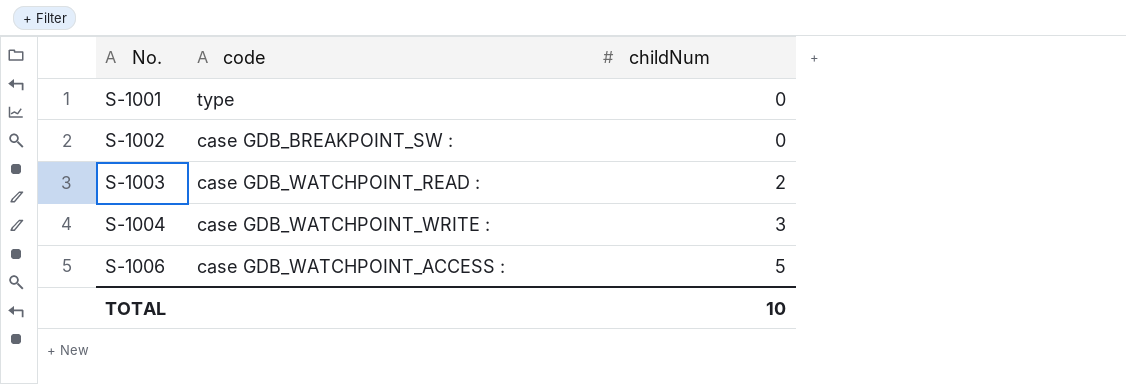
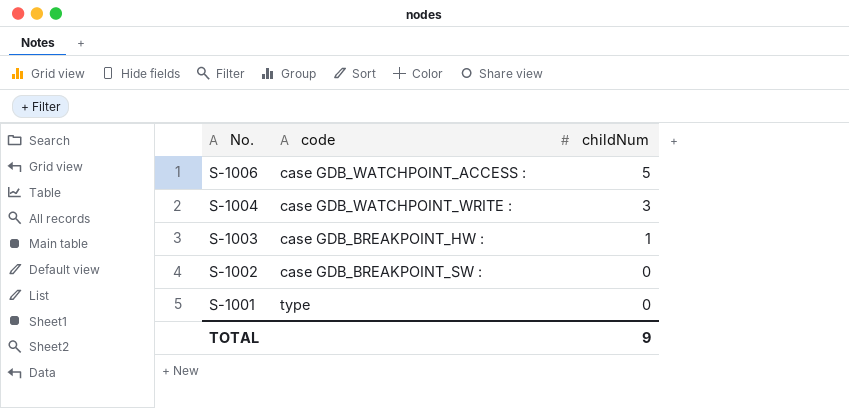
row order: No. ascending -> No. descending
S-1003 | code: case GDB_WATCHPOINT_READ : -> case GDB_BREAKPOINT_HW :
S-1003 | childNum: 2 -> 1
TOTAL | childNum: 10 -> 9

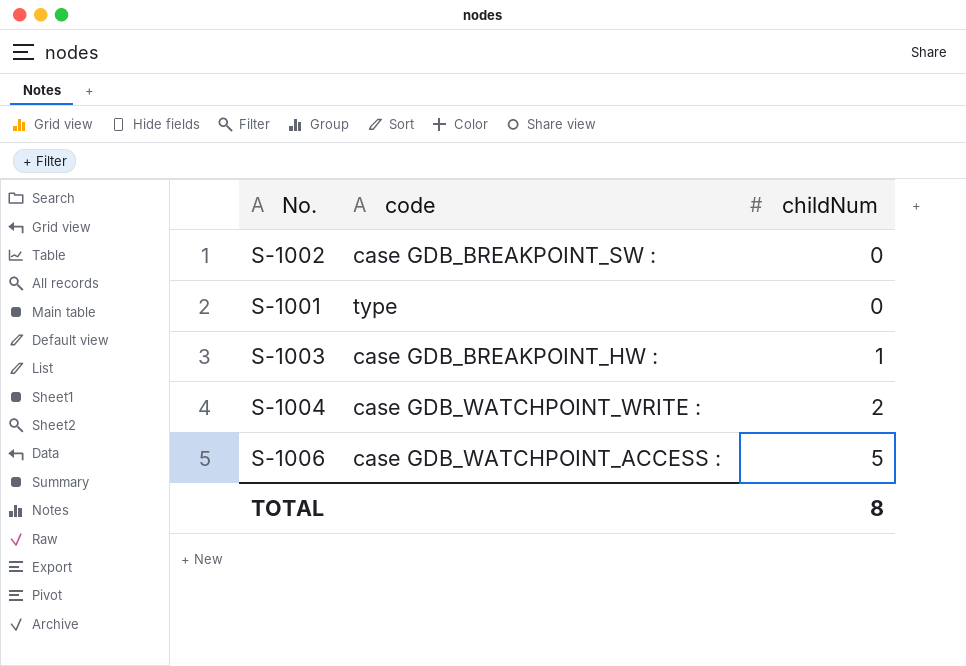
row order: No. descending -> childNum ascending
S-1004 | childNum: 3 -> 2
TOTAL | childNum: 9 -> 8

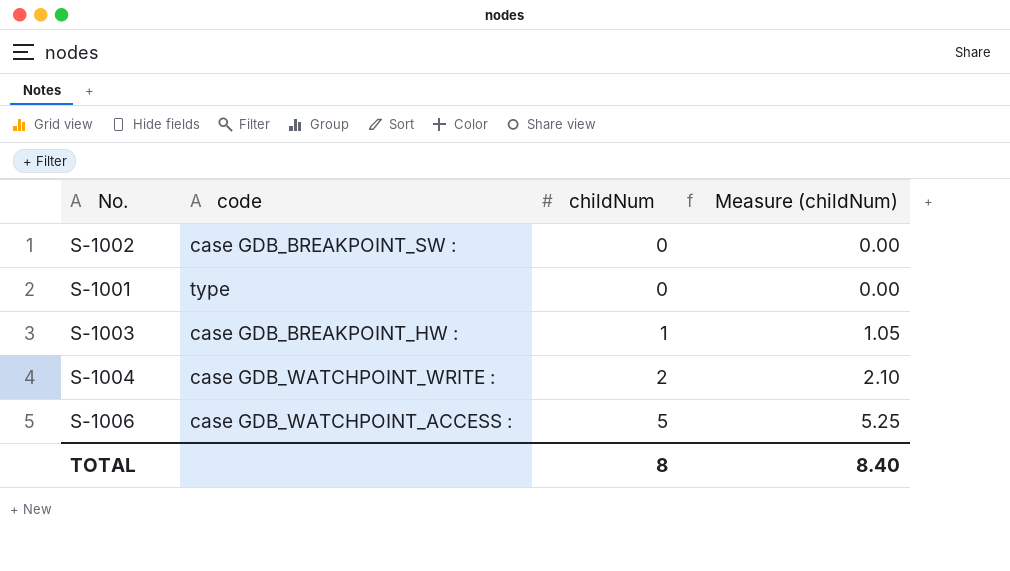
column Measure (childNum) | formula: none -> [childNum] * 1.05

